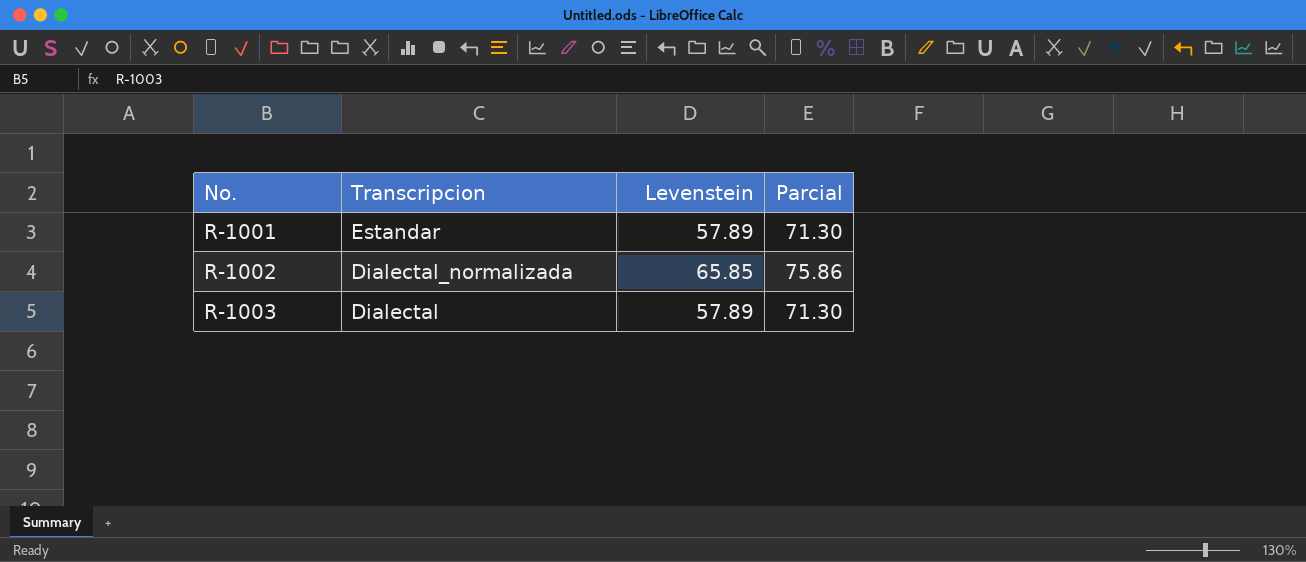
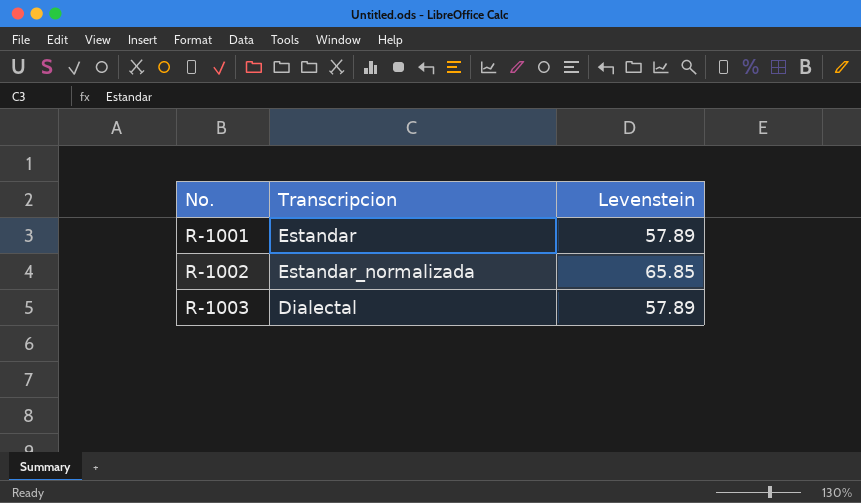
column Parcial | position: 4 -> none
R-1002 | Transcripcion: Dialectal_normalizada -> Estandar_normalizada

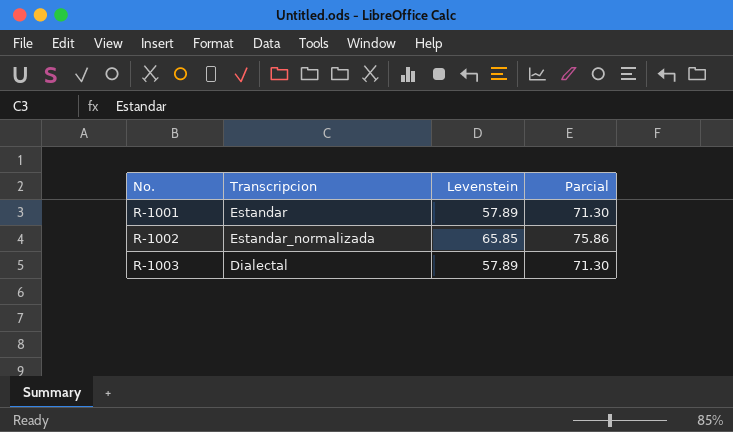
column Parcial | position: none -> 4

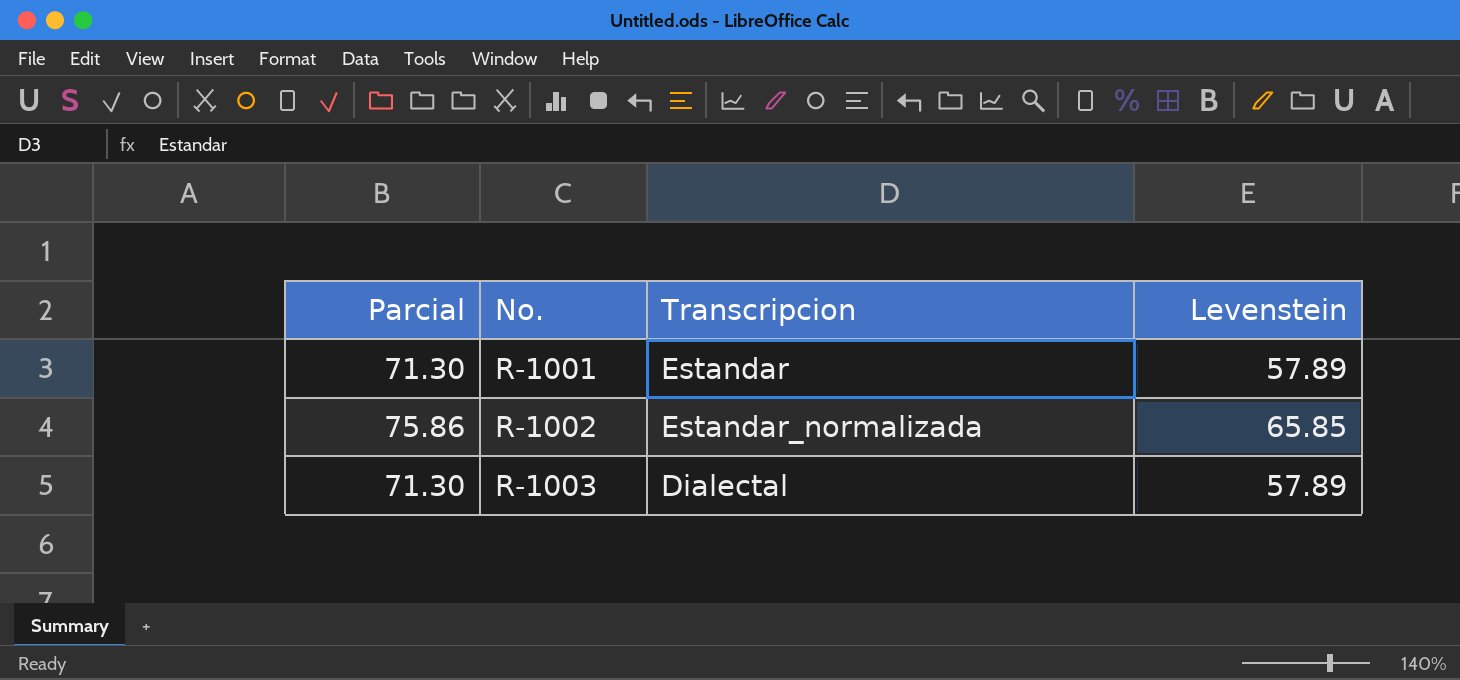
column Parcial | position: 4 -> 1

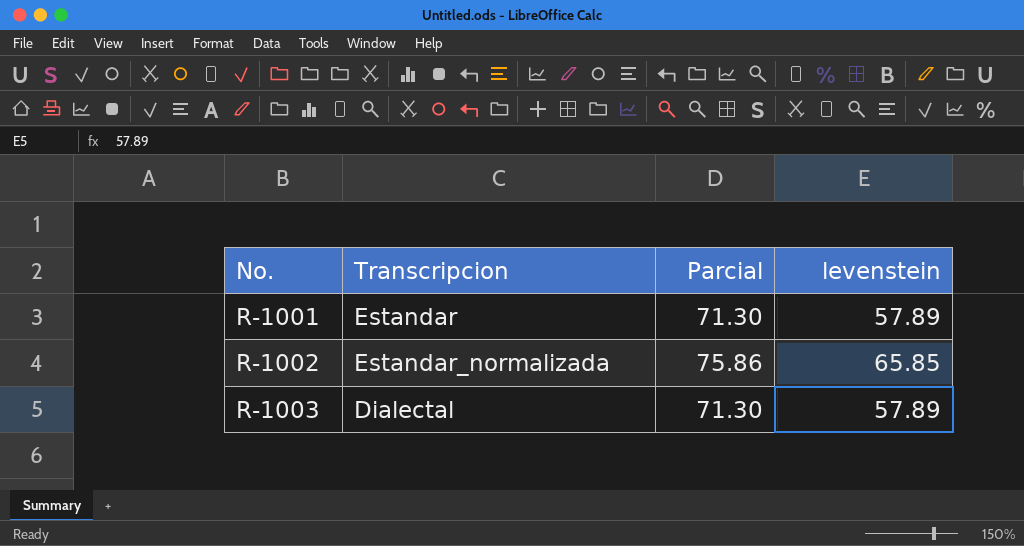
column Parcial | position: 1 -> 3
column name: Levenstein -> levenstein

